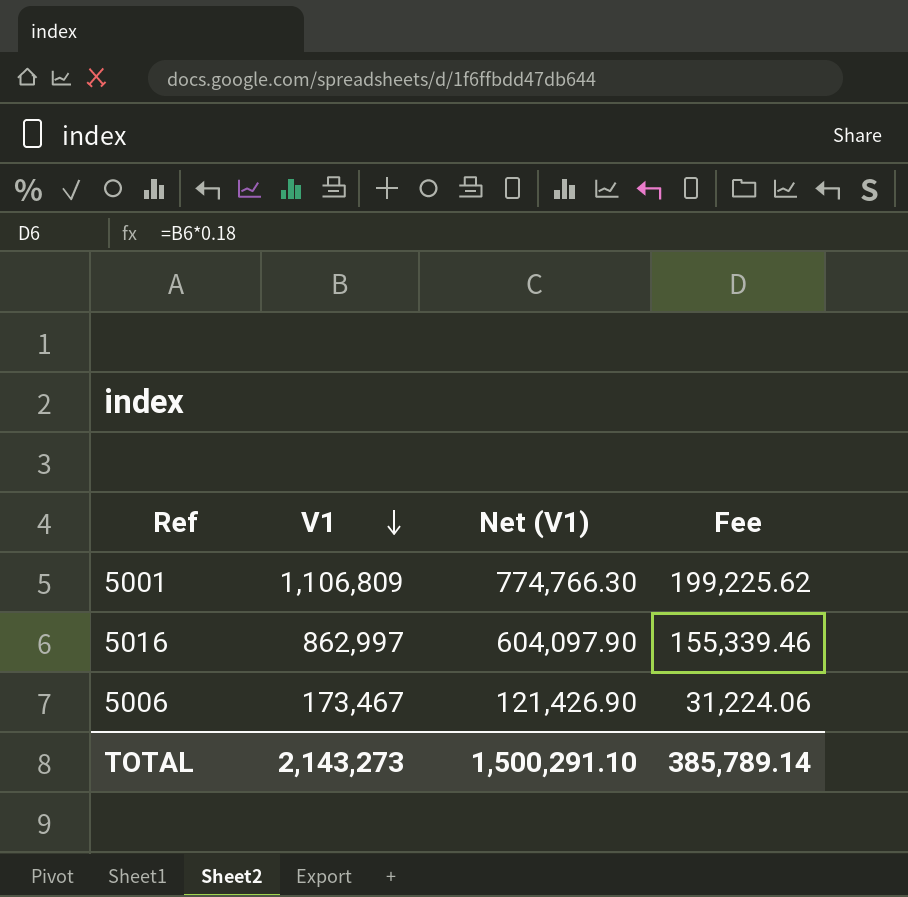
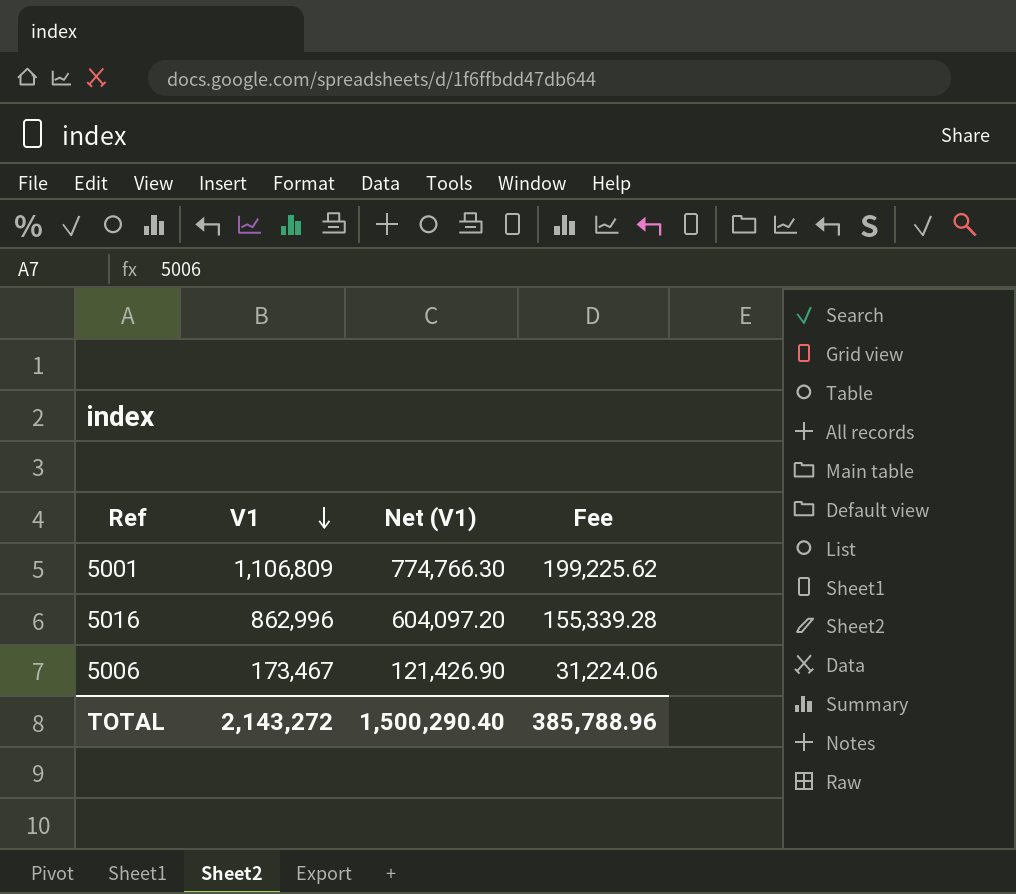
5016 | V1: 862,997 -> 862,996
5016 | Net (V1): 604,097.90 -> 604,097.20
5016 | Fee: 155,339.46 -> 155,339.28
TOTAL | V1: 2,143,273 -> 2,143,272
TOTAL | Net (V1): 1,500,291.10 -> 1,500,290.40
TOTAL | Fee: 385,789.14 -> 385,788.96

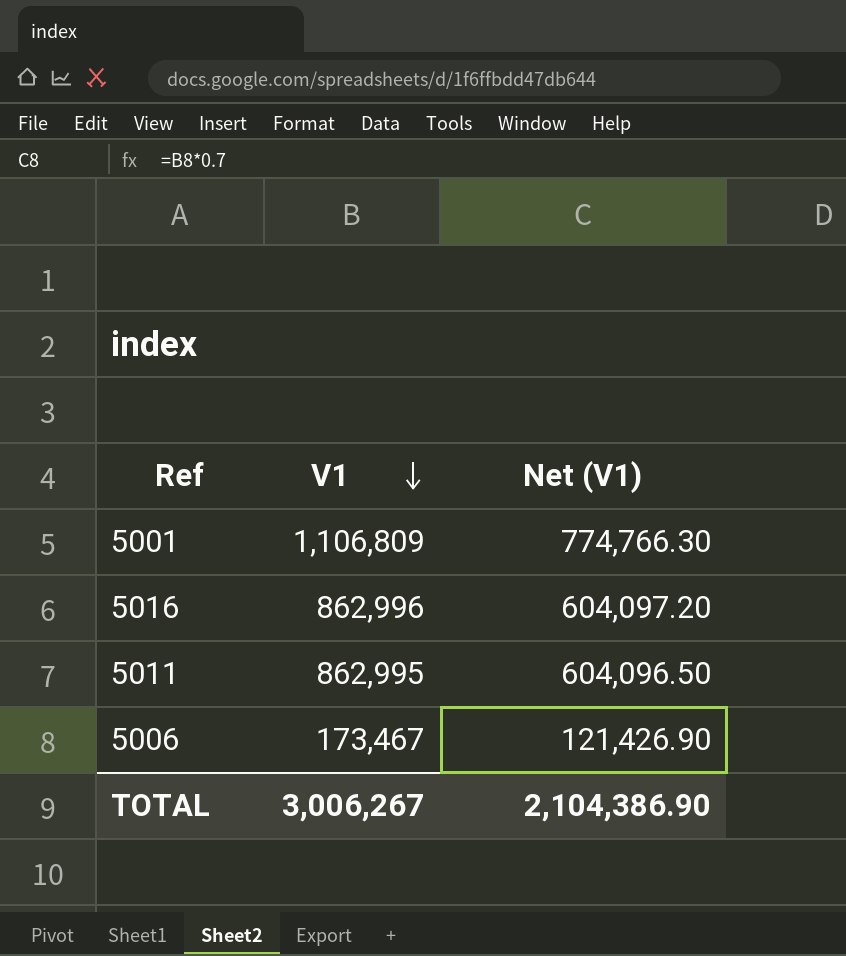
column Fee | formula: [V1] * 0.18 -> none
row 5011: none -> 862,995 | 604,096.50
TOTAL | V1: 2,143,272 -> 3,006,267
TOTAL | Net (V1): 1,500,290.40 -> 2,104,386.90

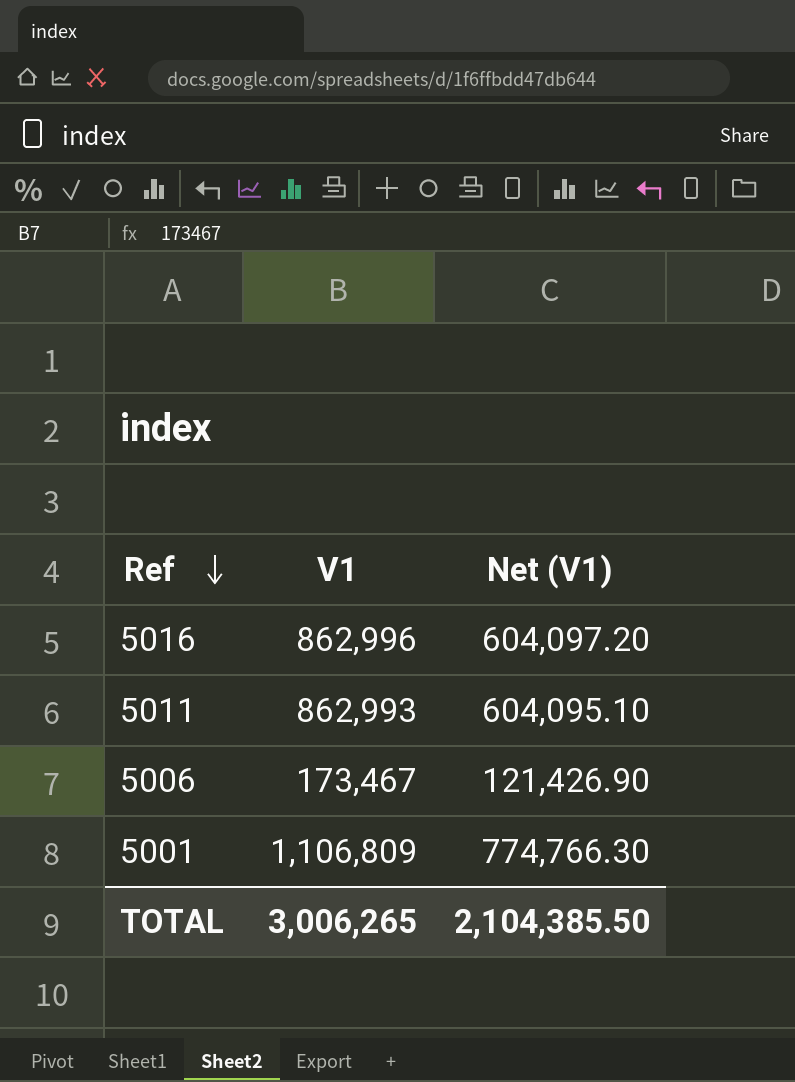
row order: V1 descending -> Ref descending
5011 | V1: 862,995 -> 862,993
5011 | Net (V1): 604,096.50 -> 604,095.10
TOTAL | V1: 3,006,267 -> 3,006,265
TOTAL | Net (V1): 2,104,386.90 -> 2,104,385.50

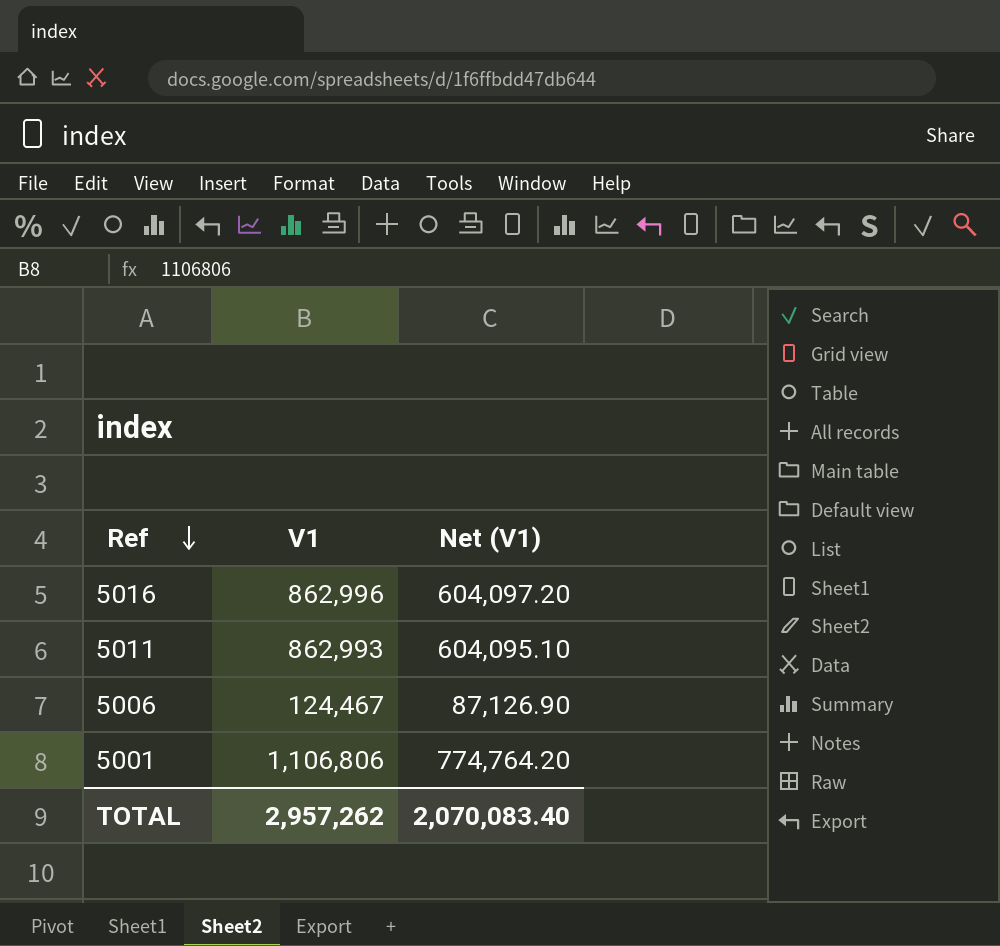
5006 | V1: 173,467 -> 124,467
5006 | Net (V1): 121,426.90 -> 87,126.90
5001 | V1: 1,106,809 -> 1,106,806
5001 | Net (V1): 774,766.30 -> 774,764.20
TOTAL | V1: 3,006,265 -> 2,957,262
TOTAL | Net (V1): 2,104,385.50 -> 2,070,083.40

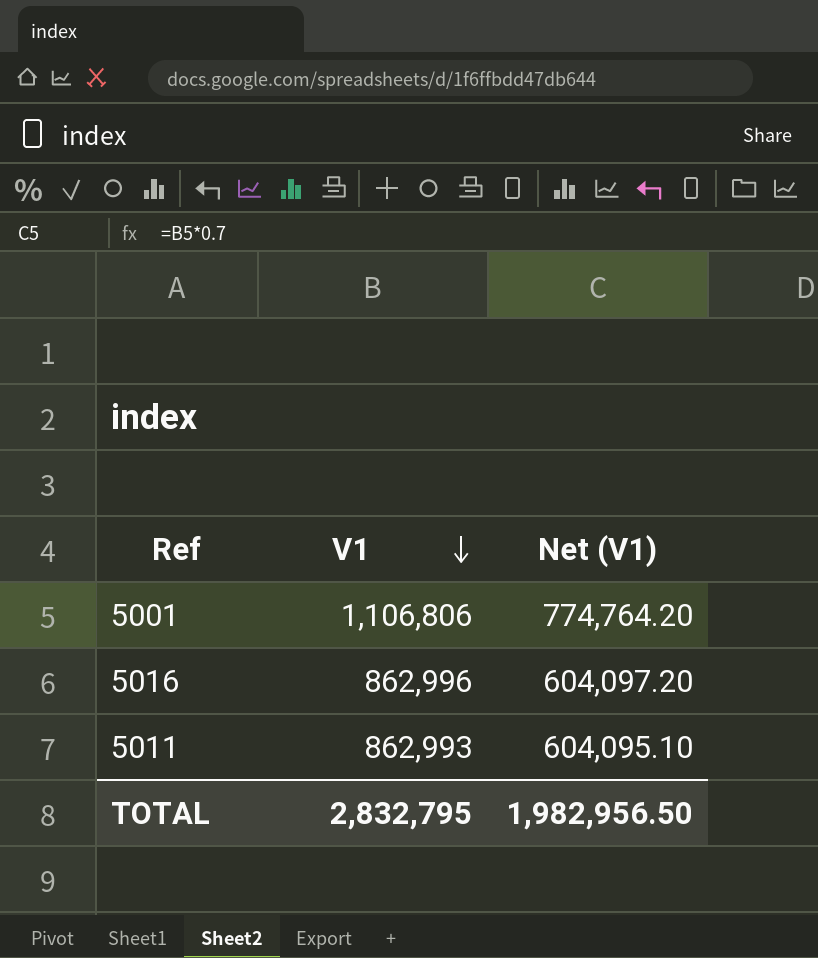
row order: Ref descending -> V1 descending
row 5006: 124,467 | 87,126.90 -> none
TOTAL | V1: 2,957,262 -> 2,832,795
TOTAL | Net (V1): 2,070,083.40 -> 1,982,956.50

